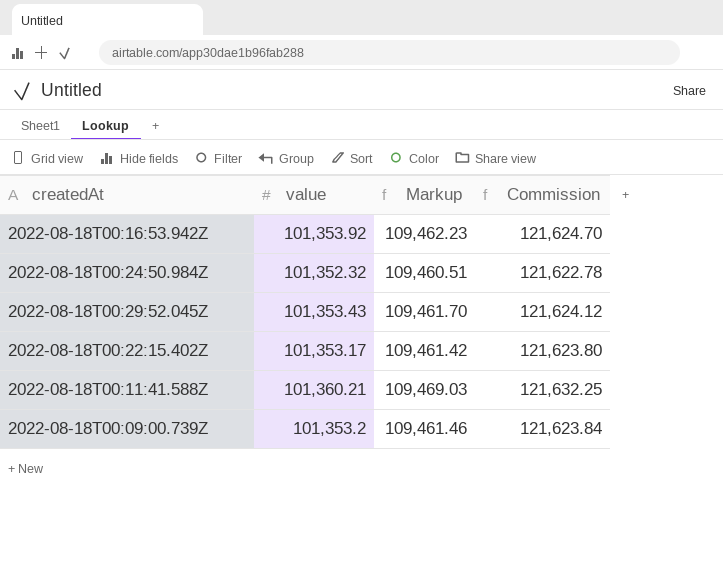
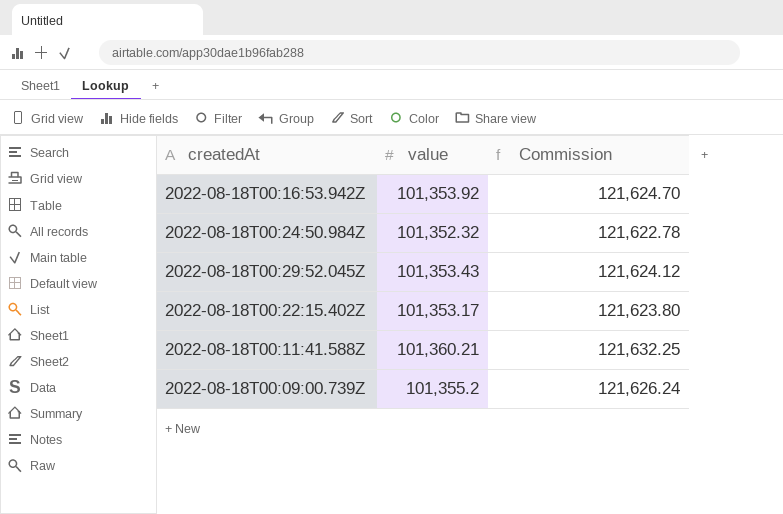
column Markup | formula: [value] * 1.08 -> none
2022-08-18T00:09:00.739Z | value: 101,353.2 -> 101,355.2
2022-08-18T00:09:00.739Z | Commission: 121,623.84 -> 121,626.24

